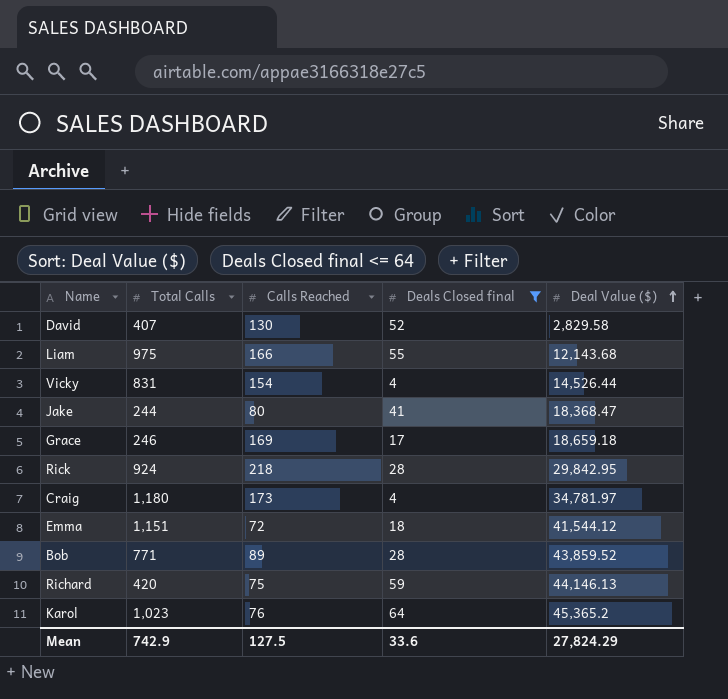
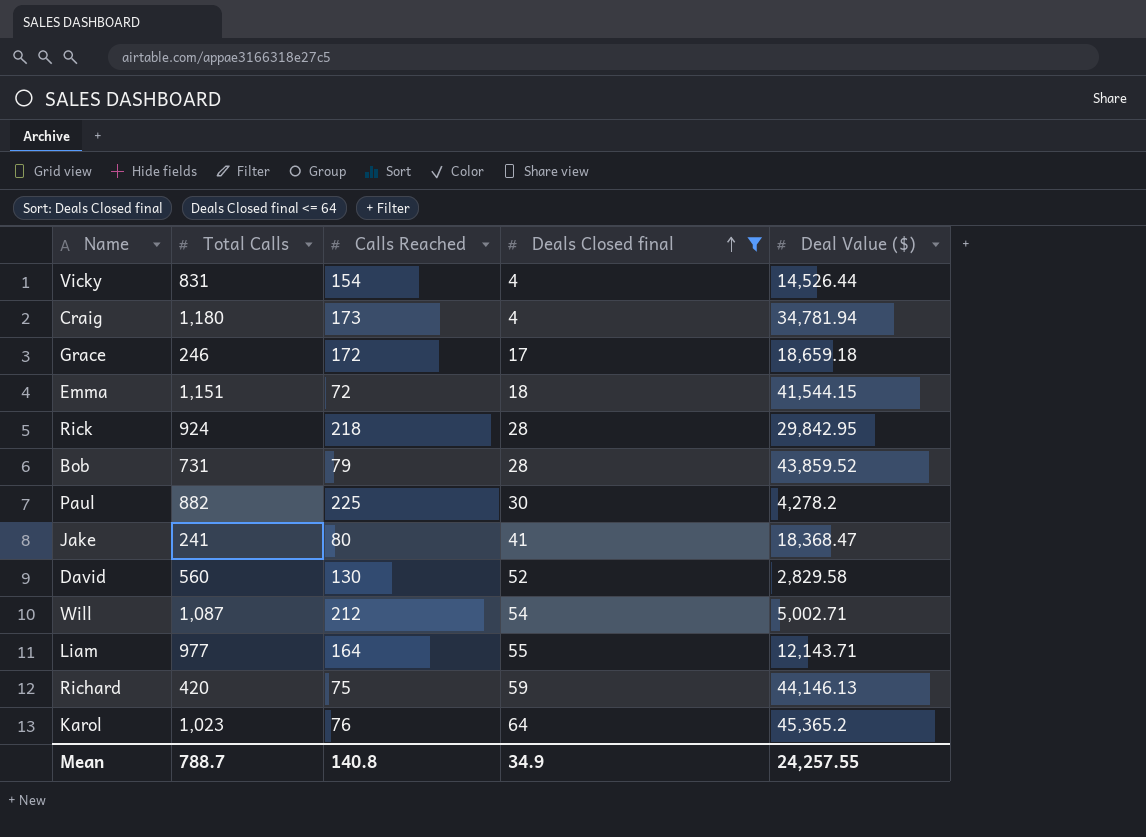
row order: Deal Value ($) ascending -> Deals Closed final ascending
Craig | Deal Value ($): 34,781.97 -> 34,781.94
Grace | Calls Reached: 169 -> 172
Emma | Deal Value ($): 41,544.12 -> 41,544.15
Bob | Total Calls: 771 -> 731
Bob | Calls Reached: 89 -> 79
row Paul: none -> 882 | 225 | 30 | 4,278.2
Jake | Total Calls: 244 -> 241
David | Total Calls: 407 -> 560
row Will: none -> 1,087 | 212 | 54 | 5,002.71
Liam | Total Calls: 975 -> 977
Liam | Calls Reached: 166 -> 164
Liam | Deal Value ($): 12,143.68 -> 12,143.71
Mean | Total Calls: 742.9 -> 788.7
Mean | Calls Reached: 127.5 -> 140.8
Mean | Deals Closed final: 33.6 -> 34.9
Mean | Deal Value ($): 27,824.29 -> 24,257.55

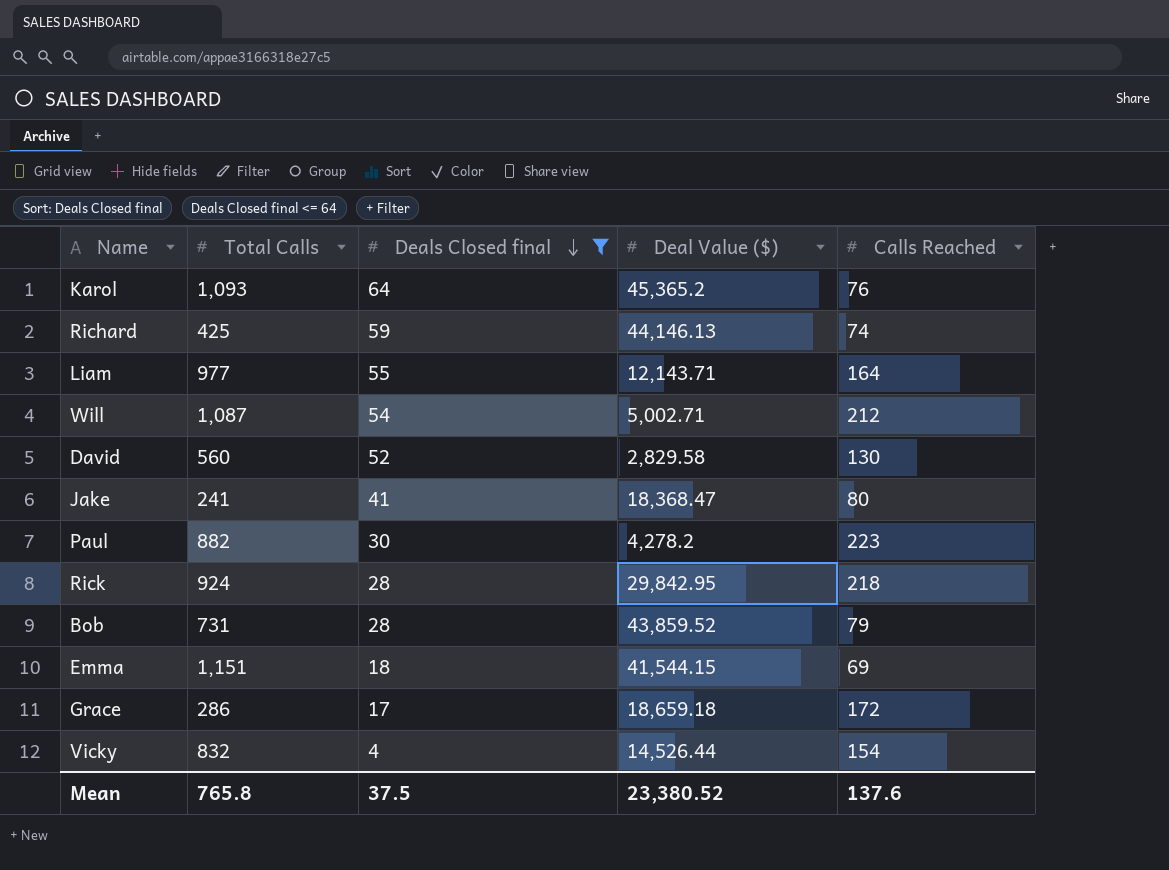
row order: Deals Closed final ascending -> Deals Closed final descending
column Calls Reached | position: 3 -> 5
row Craig: 1,180 | 173 | 4 | 34,781.94 -> none
Karol | Total Calls: 1,023 -> 1,093
Richard | Total Calls: 420 -> 425
Richard | Calls Reached: 75 -> 74
Paul | Calls Reached: 225 -> 223
Emma | Calls Reached: 72 -> 69
Grace | Total Calls: 246 -> 286
Vicky | Total Calls: 831 -> 832
Mean | Total Calls: 788.7 -> 765.8
Mean | Deals Closed final: 34.9 -> 37.5
Mean | Deal Value ($): 24,257.55 -> 23,380.52
Mean | Calls Reached: 140.8 -> 137.6

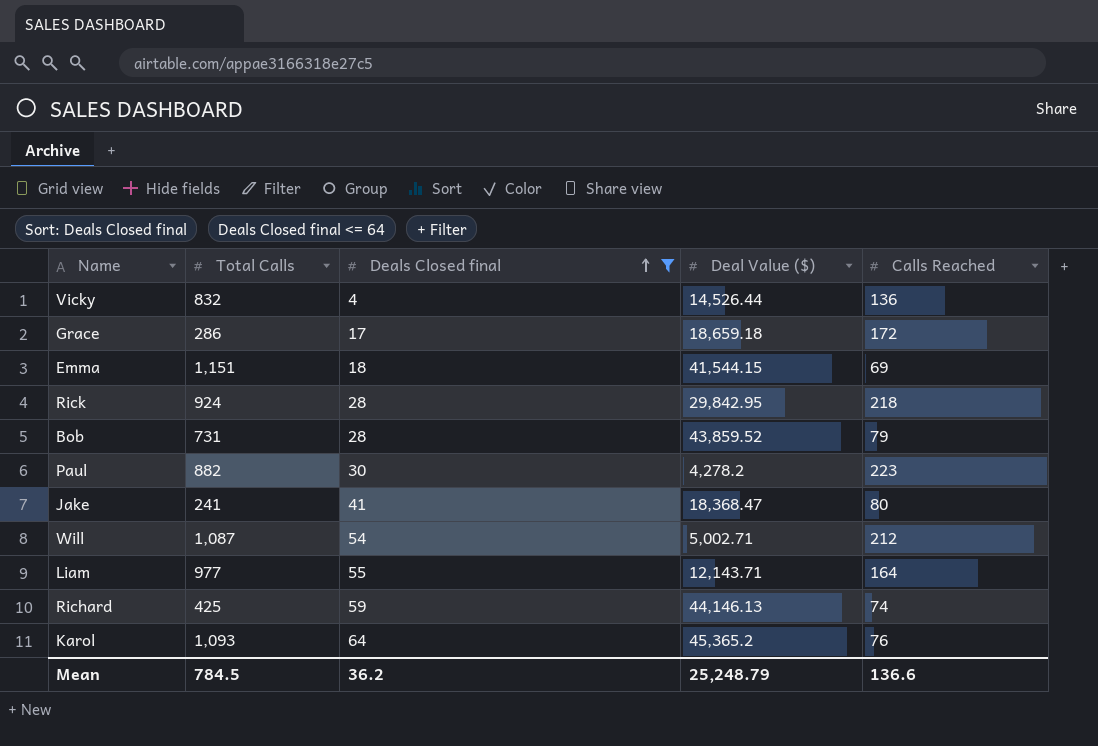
row order: Deals Closed final descending -> Deals Closed final ascending
row David: 560 | 52 | 2,829.58 | 130 -> none
Vicky | Calls Reached: 154 -> 136
Mean | Total Calls: 765.8 -> 784.5
Mean | Deals Closed final: 37.5 -> 36.2
Mean | Deal Value ($): 23,380.52 -> 25,248.79
Mean | Calls Reached: 137.6 -> 136.6

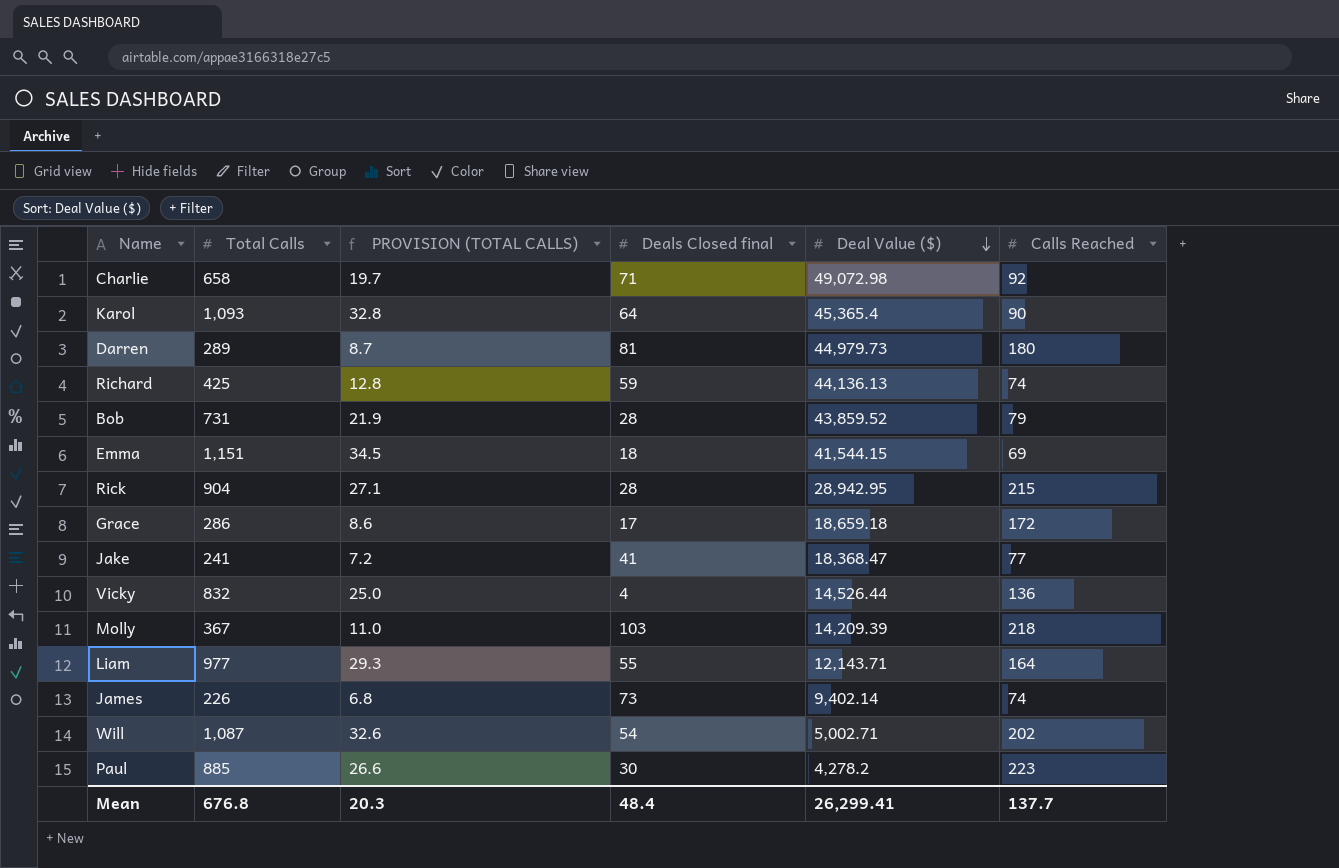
filter: Deals Closed final <= 64 -> none
row order: Deals Closed final ascending -> Deal Value ($) descending
column PROVISION (TOTAL CALLS) | formula: none -> [Total Calls] * 0.03
Karol | Deal Value ($): 45,365.2 -> 45,365.4
Karol | Calls Reached: 76 -> 90
Richard | Deal Value ($): 44,146.13 -> 44,136.13
Rick | Total Calls: 924 -> 904
Rick | Deal Value ($): 29,842.95 -> 28,942.95
Rick | Calls Reached: 218 -> 215
Jake | Calls Reached: 80 -> 77
Will | Calls Reached: 212 -> 202
Paul | Total Calls: 882 -> 885
Mean | Total Calls: 784.5 -> 676.8
Mean | Deals Closed final: 36.2 -> 48.4
Mean | Deal Value ($): 25,248.79 -> 26,299.41
Mean | Calls Reached: 136.6 -> 137.7

